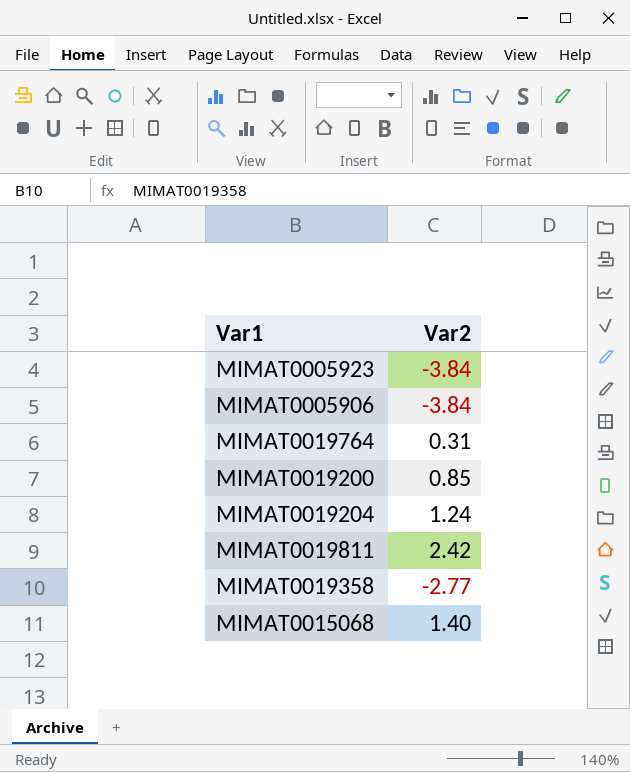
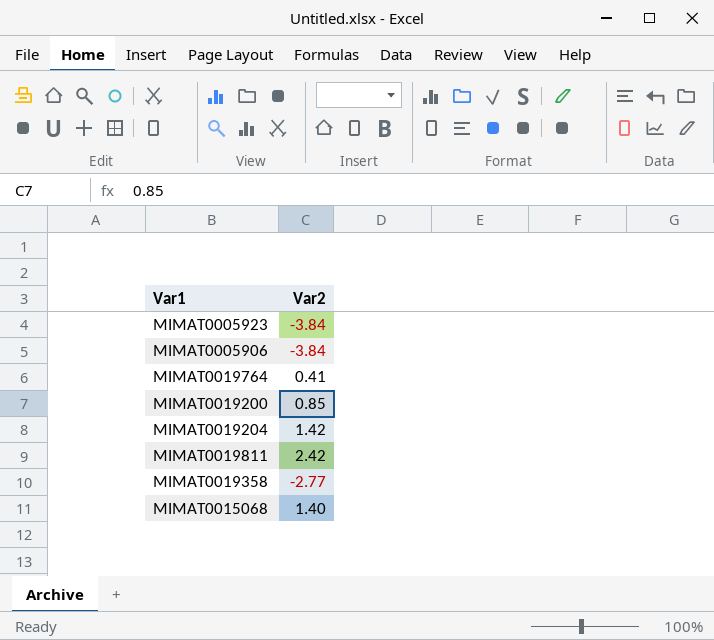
MIMAT0019764 | Var2: 0.31 -> 0.41
MIMAT0019204 | Var2: 1.24 -> 1.42

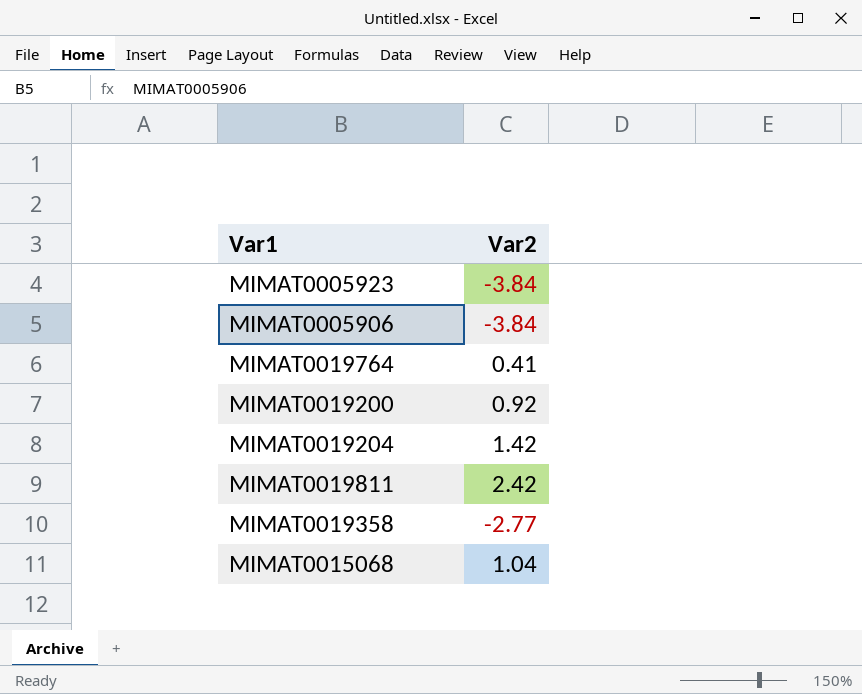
MIMAT0019200 | Var2: 0.85 -> 0.92
MIMAT0015068 | Var2: 1.40 -> 1.04

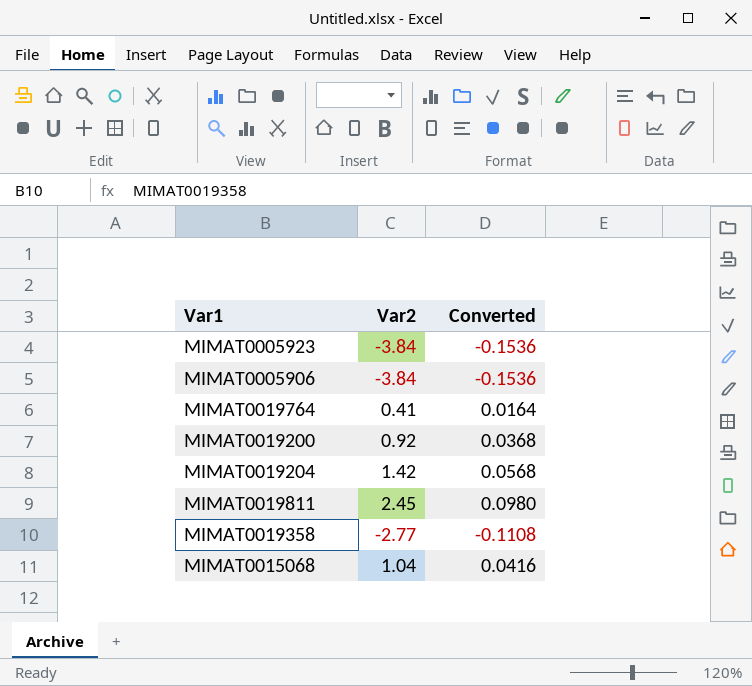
column Converted | formula: none -> [Var2] * 0.04
MIMAT0019811 | Var2: 2.42 -> 2.45

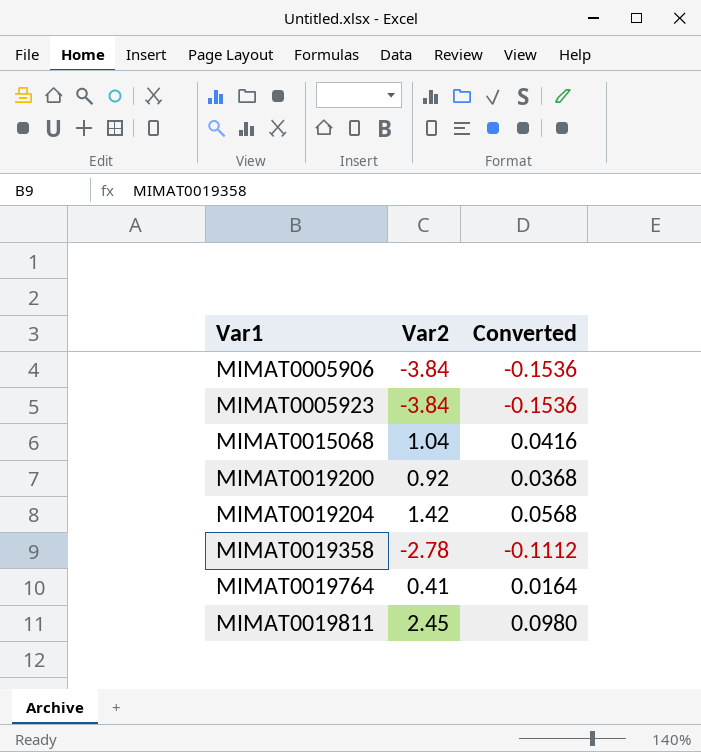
row order: none -> Var1 ascending
MIMAT0019358 | Var2: -2.77 -> -2.78
MIMAT0019358 | Converted: -0.1108 -> -0.1112

